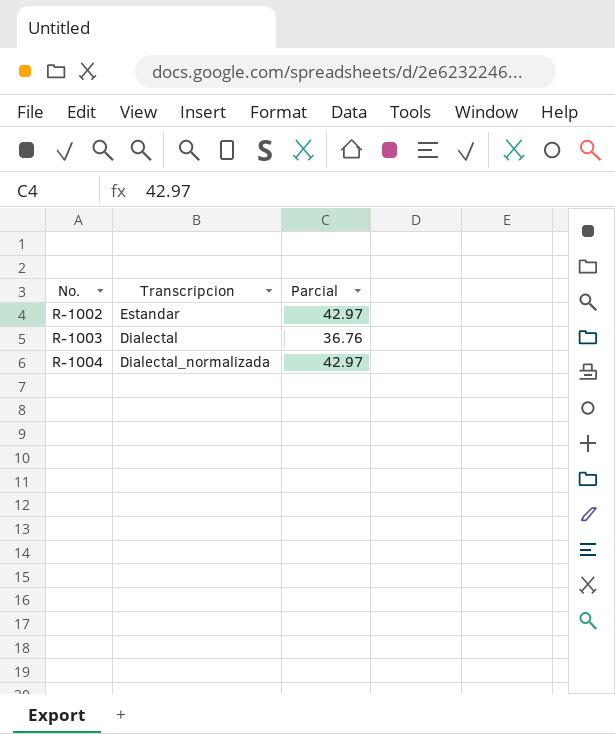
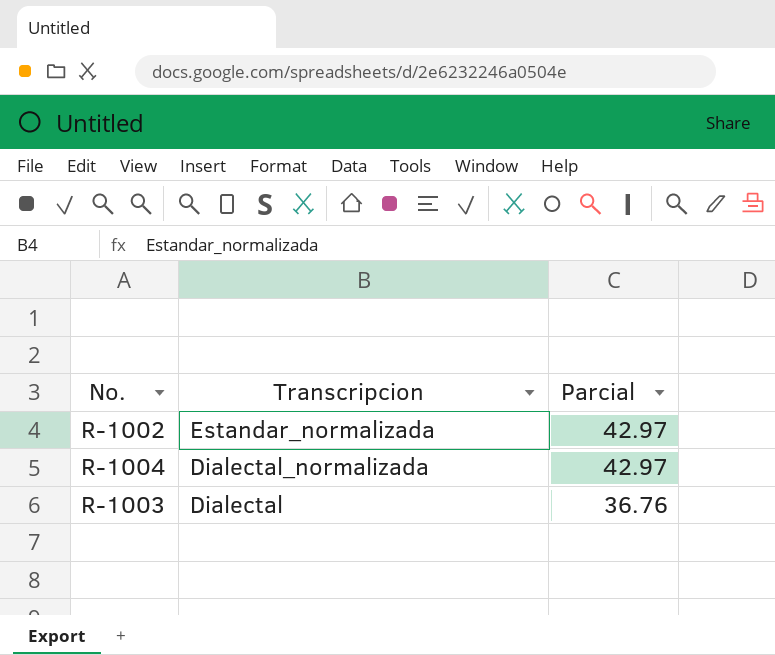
row order: No. ascending -> Transcripcion descending
R-1002 | Transcripcion: Estandar -> Estandar_normalizada

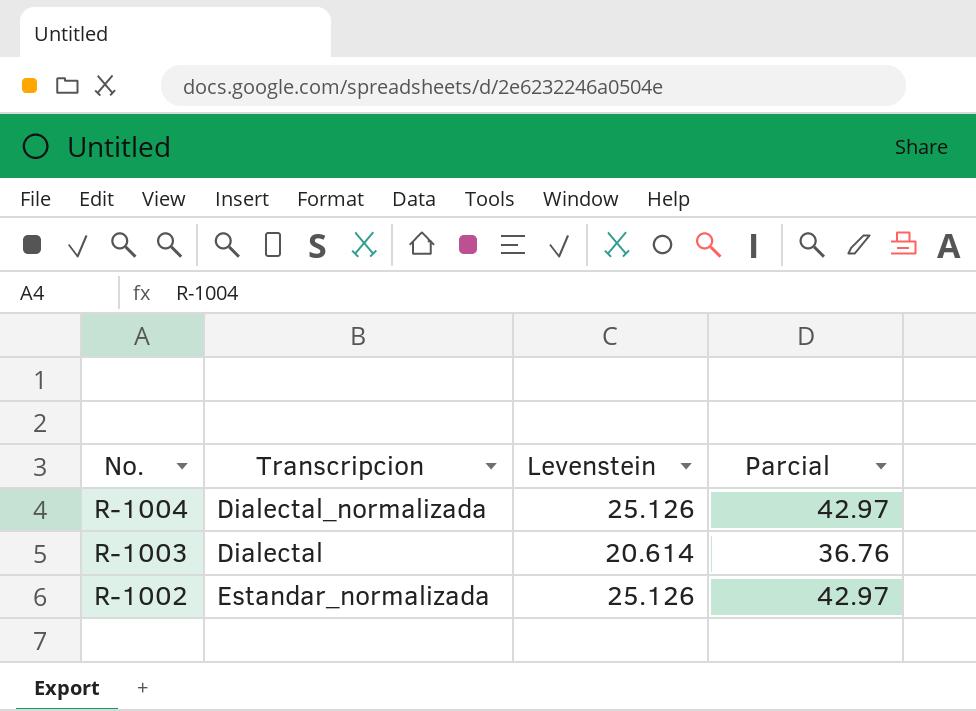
row order: Transcripcion descending -> No. descending
column Levenstein | position: none -> 3

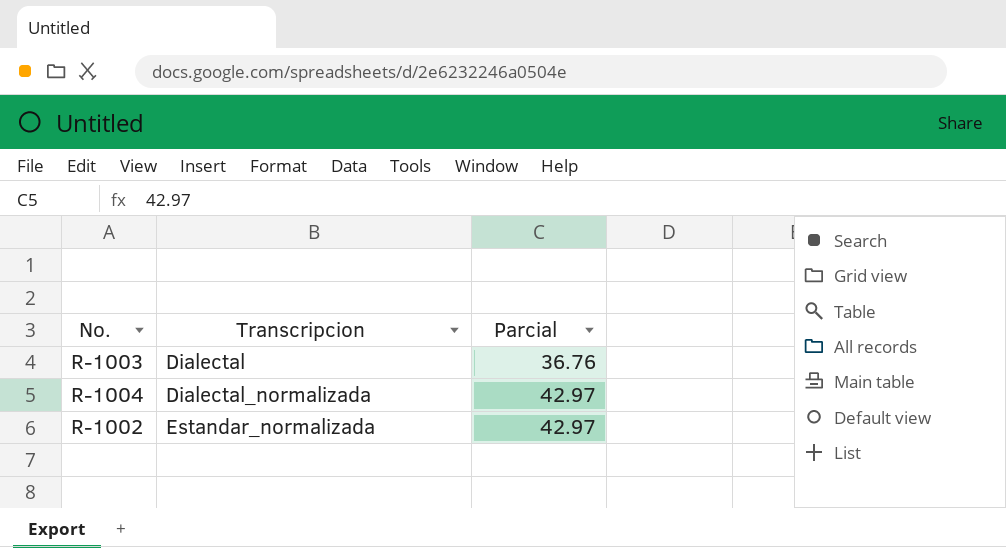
row order: No. descending -> Transcripcion ascending
column Levenstein | position: 3 -> none

